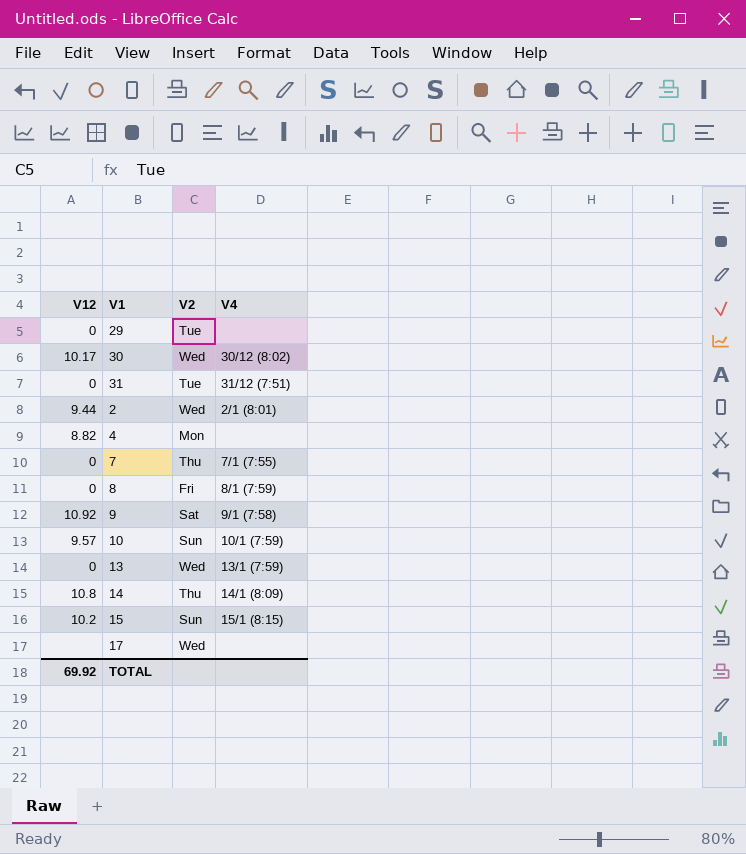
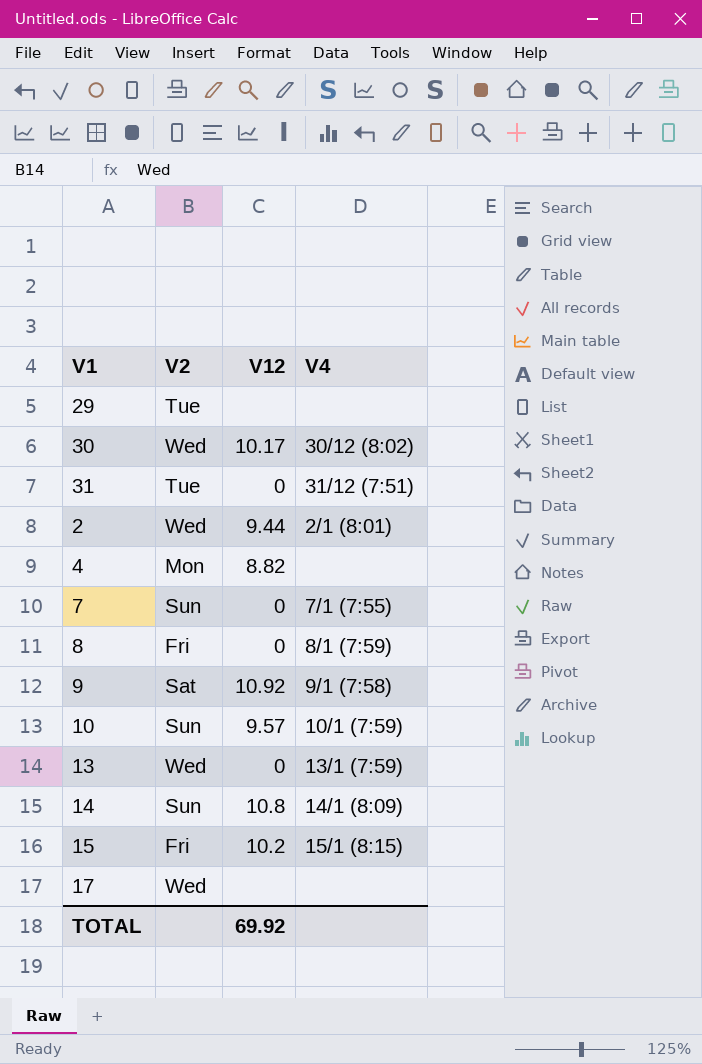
column V12 | position: 1 -> 3
29 | V12: 0 -> none
7 | V2: Thu -> Sun
14 | V2: Thu -> Sun
15 | V2: Sun -> Fri

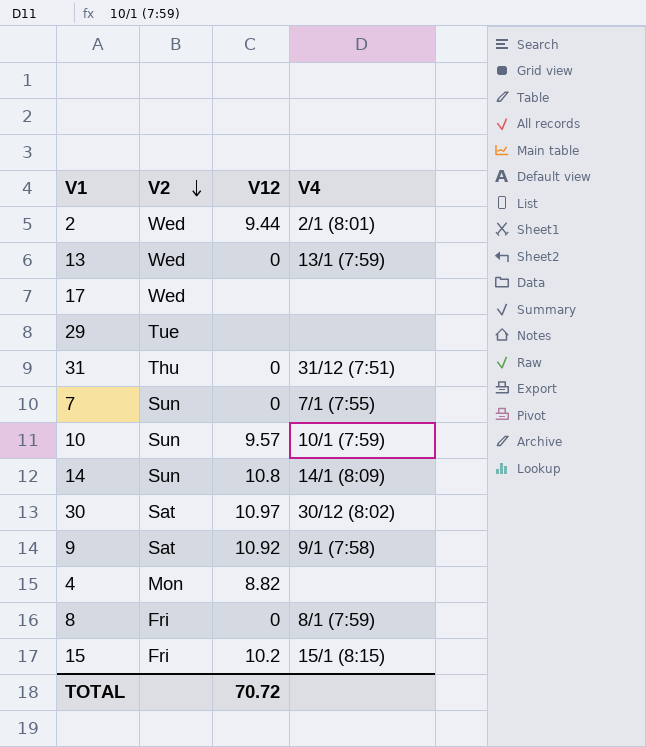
row order: none -> V2 descending
31 | V2: Tue -> Thu
30 | V2: Wed -> Sat
30 | V12: 10.17 -> 10.97
TOTAL | V12: 69.92 -> 70.72

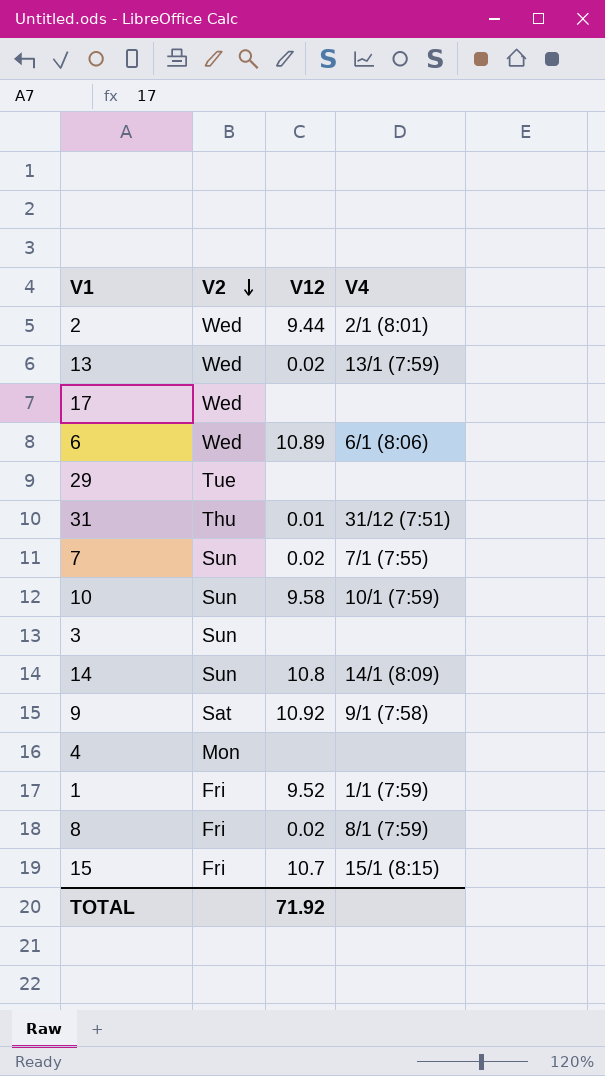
row 30: Sat | 10.97 | 30/12 (8:02) -> none
13 | V12: 0 -> 0.02
row 6: none -> Wed | 10.89 | 6/1 (8:06)
31 | V12: 0 -> 0.01
7 | V12: 0 -> 0.02
10 | V12: 9.57 -> 9.58
row 3: none -> Sun | none | none
4 | V12: 8.82 -> none
row 1: none -> Fri | 9.52 | 1/1 (7:59)
8 | V12: 0 -> 0.02
15 | V12: 10.2 -> 10.7
TOTAL | V12: 70.72 -> 71.92

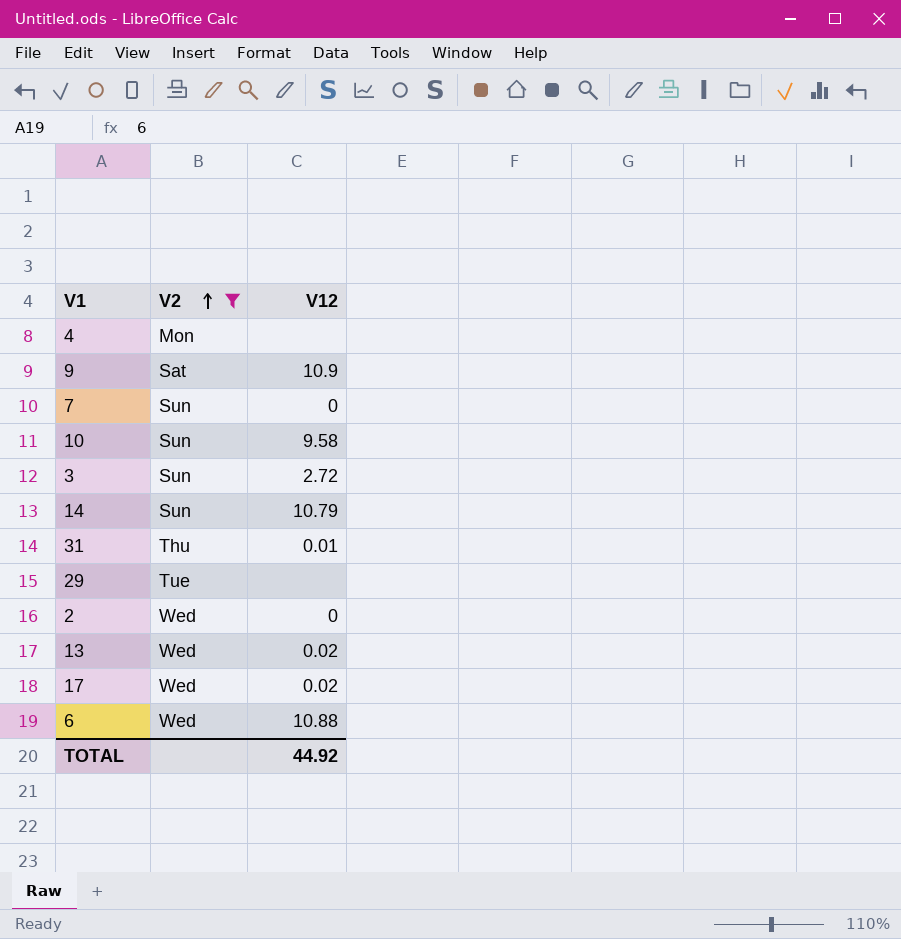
filter: none -> V2 != Fri
row order: V2 descending -> V2 ascending
column V4 | position: 4 -> none
9 | V12: 10.92 -> 10.9
7 | V12: 0.02 -> 0
3 | V12: none -> 2.72
14 | V12: 10.8 -> 10.79
2 | V12: 9.44 -> 0
17 | V12: none -> 0.02
6 | V12: 10.89 -> 10.88
TOTAL | V12: 71.92 -> 44.92

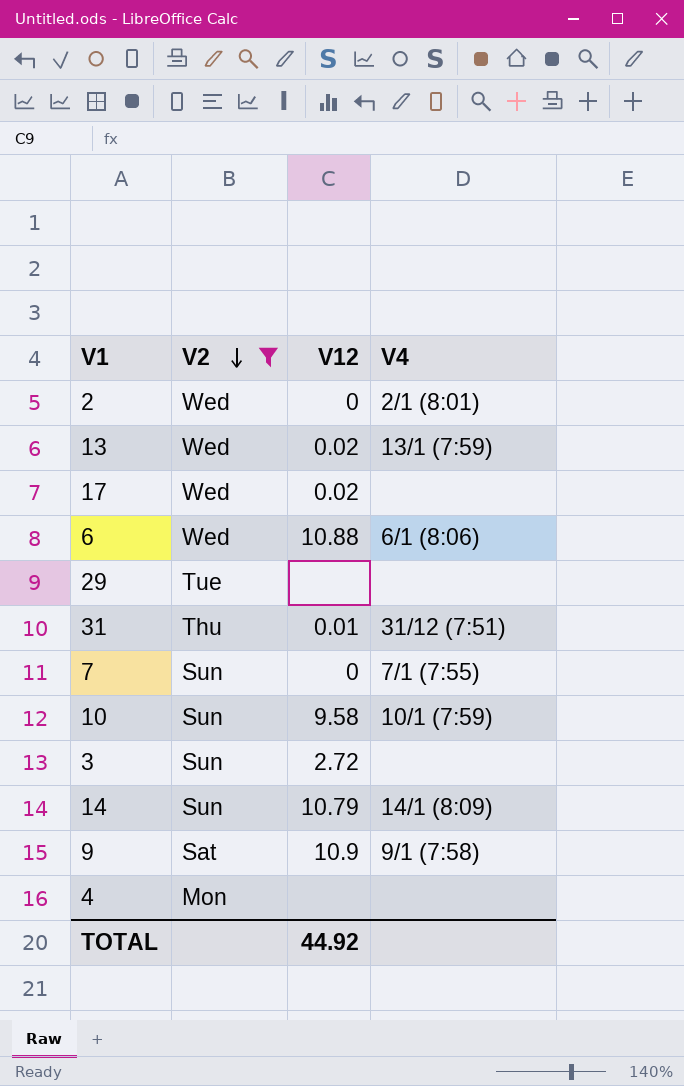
row order: V2 ascending -> V2 descending
column V4 | position: none -> 4

